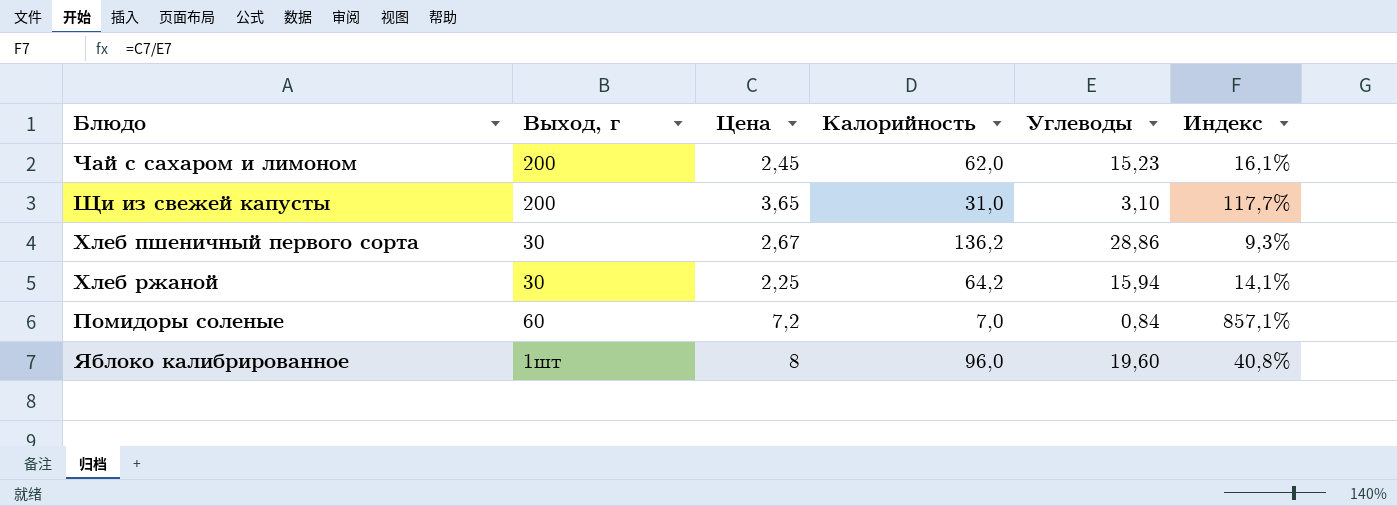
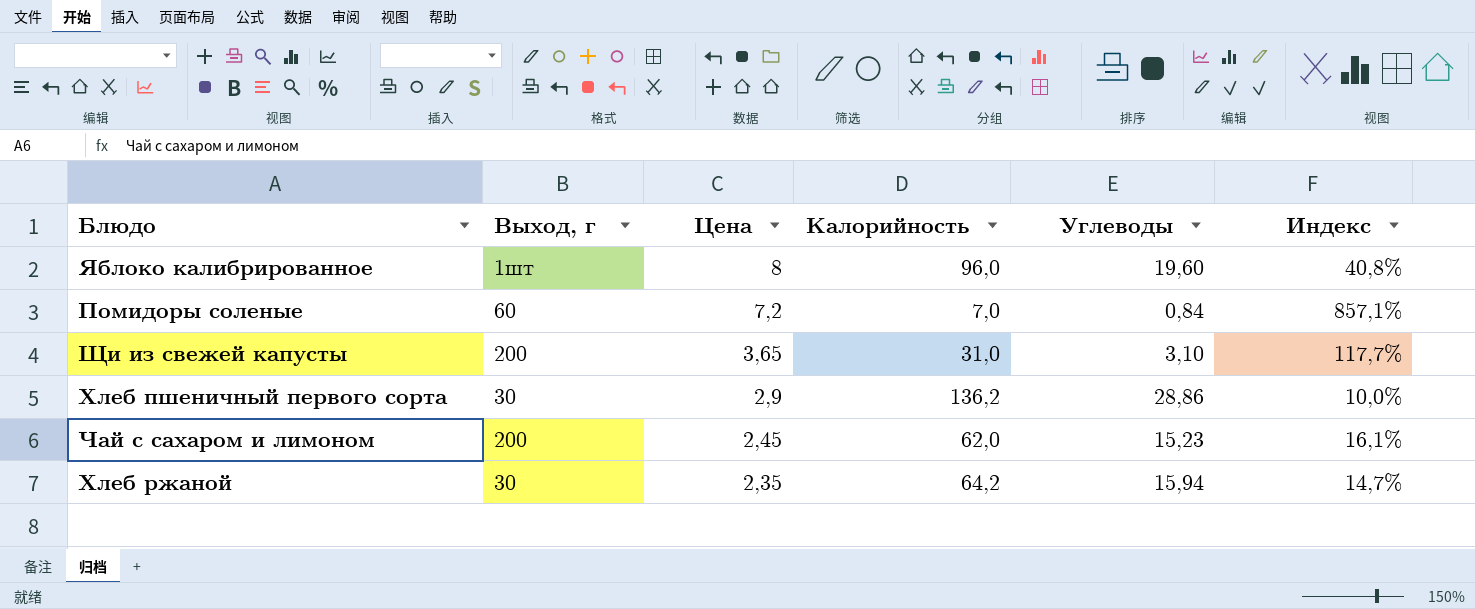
row order: none -> Цена descending
Хлеб пшеничный первого сорта | Цена: 2,67 -> 2,9
Хлеб пшеничный первого сорта | Индекс: 9,3% -> 10,0%
Хлеб ржаной | Цена: 2,25 -> 2,35
Хлеб ржаной | Индекс: 14,1% -> 14,7%

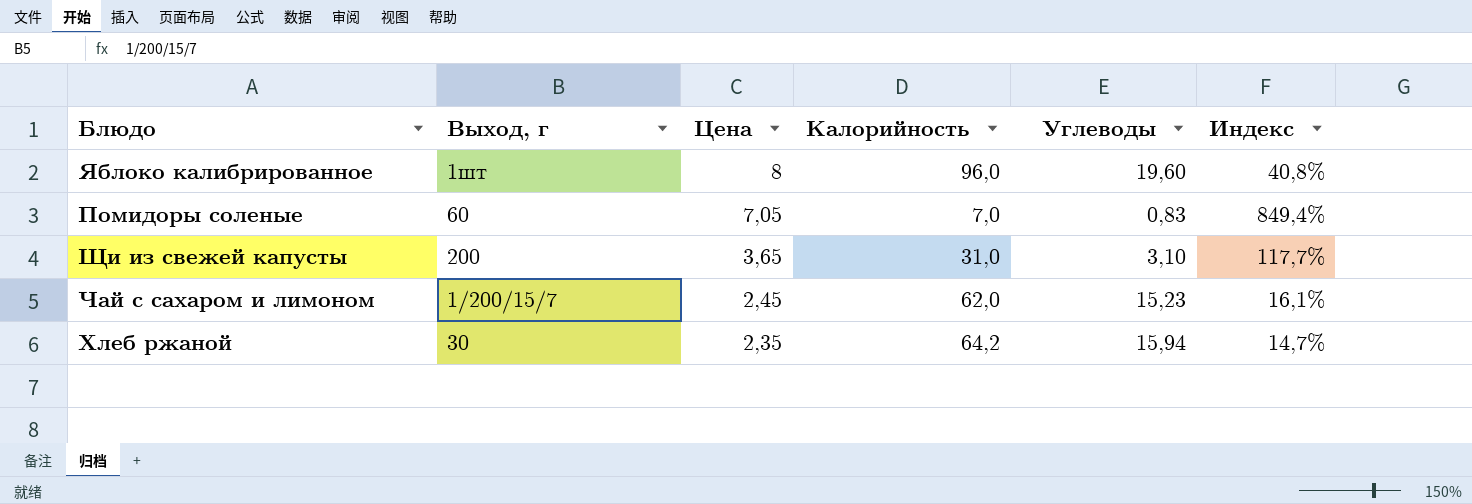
row Хлеб пшеничный первого сорта: 30 | 2,9 | 136,2 | 28,86 | 10,0% -> none
Помидоры соленые | Цена: 7,2 -> 7,05
Помидоры соленые | Углеводы: 0,84 -> 0,83
Помидоры соленые | Индекс: 857,1% -> 849,4%
Чай с сахаром и лимоном | Выход, г: 200 -> 1/200/15/7

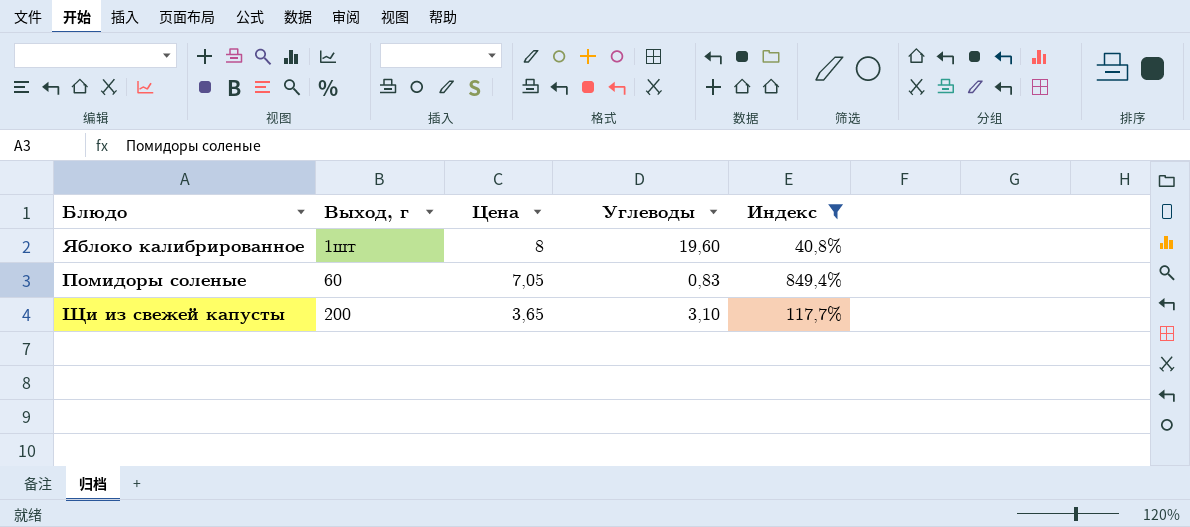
filter: none -> Индекс >= 40,8%
column Калорийность | position: 4 -> none

